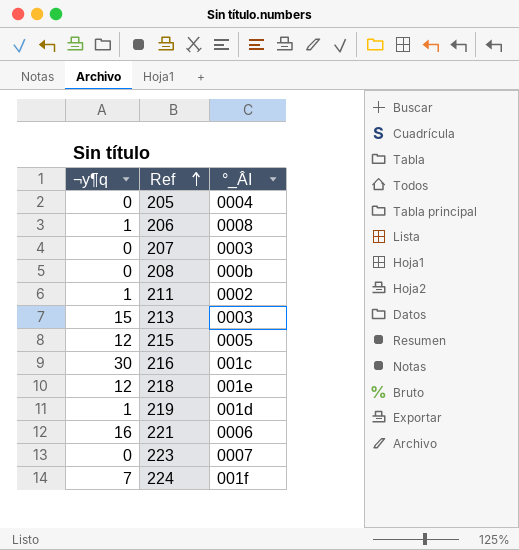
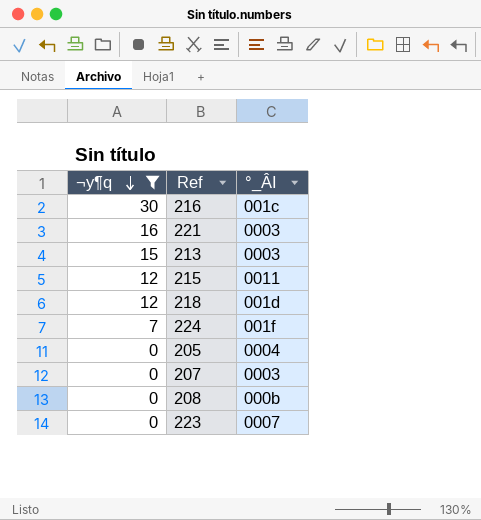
filter: none -> ¬y¶q != 1
row order: Ref ascending -> ¬y¶q descending
221 | °_ÂI: 0006 -> 0003
215 | °_ÂI: 0005 -> 0011
218 | °_ÂI: 001e -> 001d

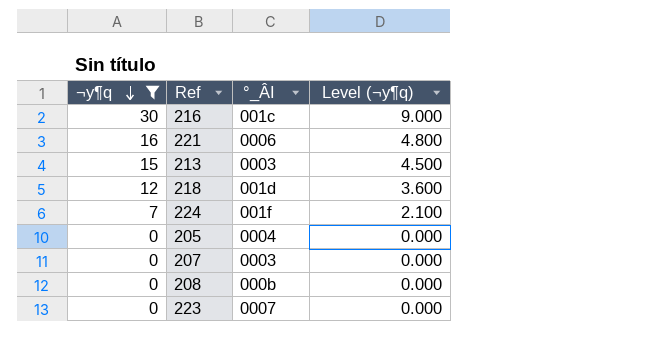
column Level (¬y¶q) | formula: none -> [¬y¶q] * 0.3
row 215: 12 | 0011 -> none
221 | °_ÂI: 0003 -> 0006

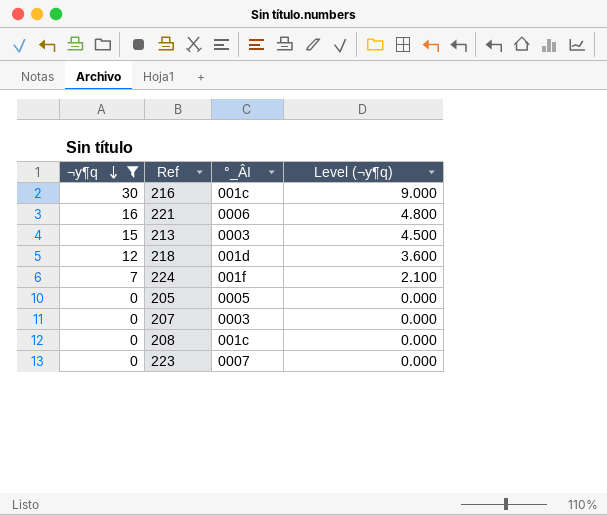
205 | °_ÂI: 0004 -> 0005
208 | °_ÂI: 000b -> 001c

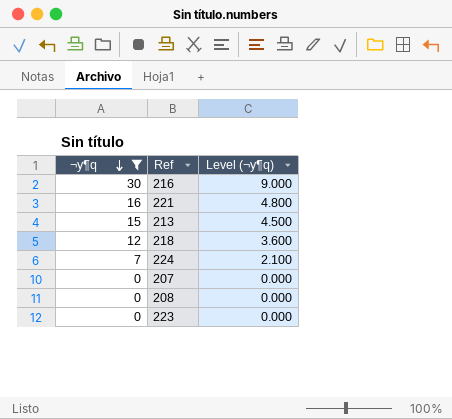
column °_ÂI | position: 3 -> none
row 205: 0 | 0005 | 0.000 -> none

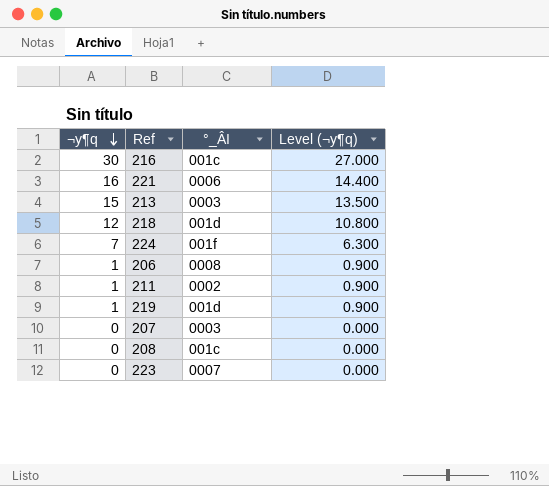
filter: ¬y¶q != 1 -> none
column °_ÂI | position: none -> 3
column Level (¬y¶q) | formula: [¬y¶q] * 0.3 -> [¬y¶q] * 0.9

